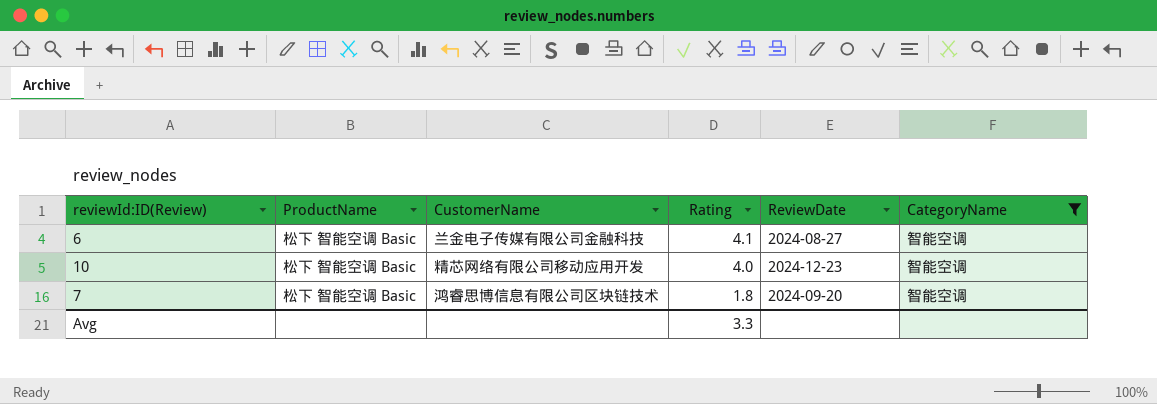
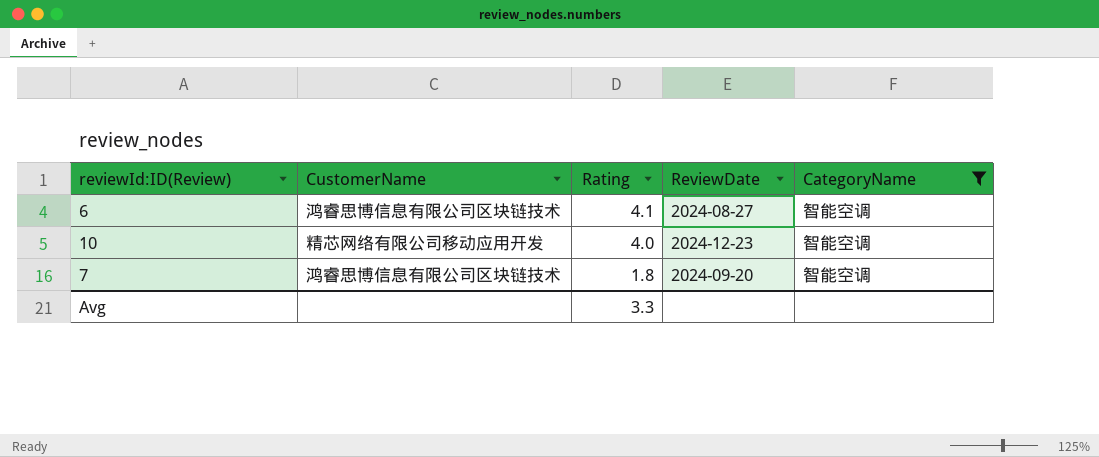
column ProductName | position: 2 -> none
6 | CustomerName: 兰金电子传媒有限公司金融科技 -> 鸿睿思博信息有限公司区块链技术

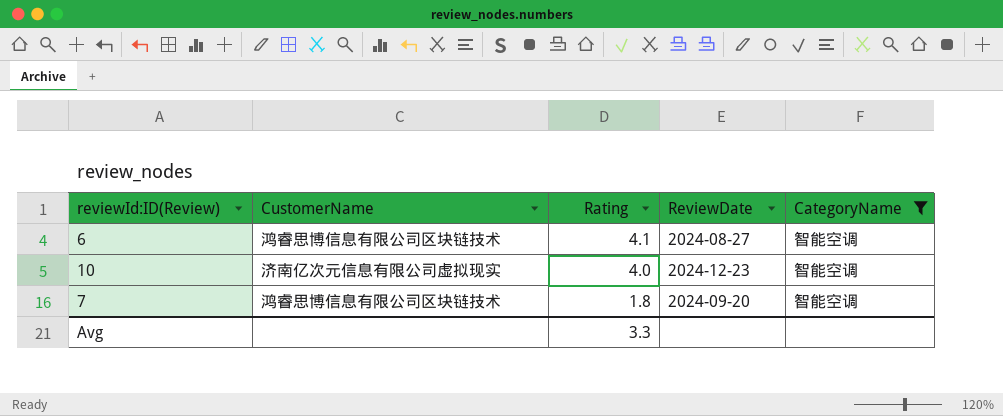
10 | CustomerName: 精芯网络有限公司移动应用开发 -> 济南亿次元信息有限公司虚拟现实

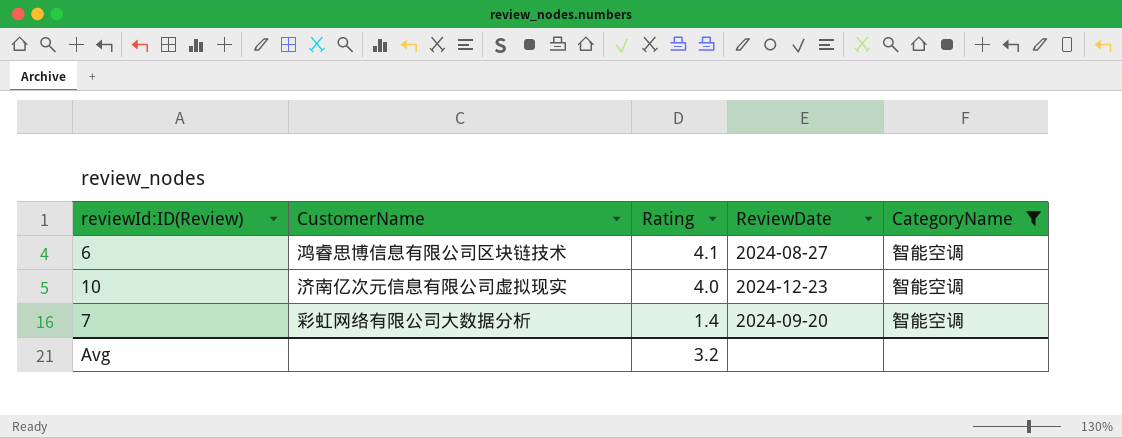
7 | CustomerName: 鸿睿思博信息有限公司区块链技术 -> 彩虹网络有限公司大数据分析
7 | Rating: 1.8 -> 1.4
Avg | Rating: 3.3 -> 3.2

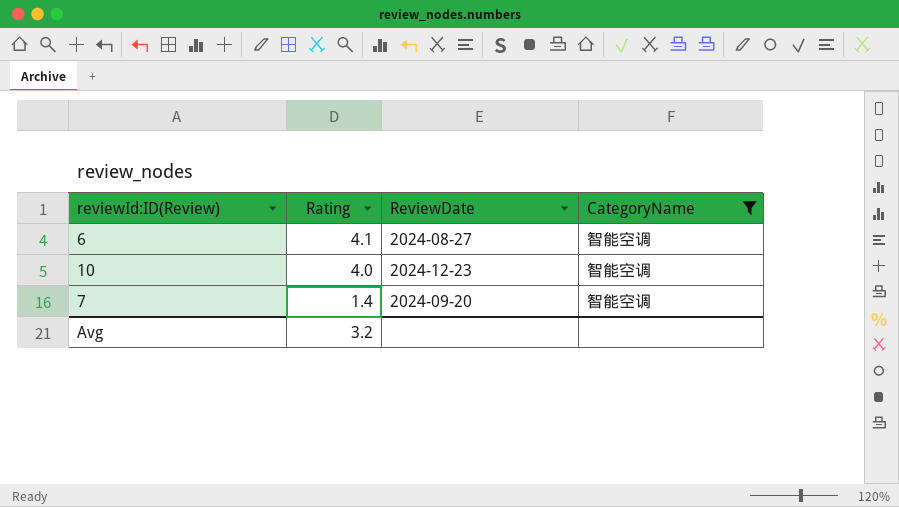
column CustomerName | position: 2 -> none

